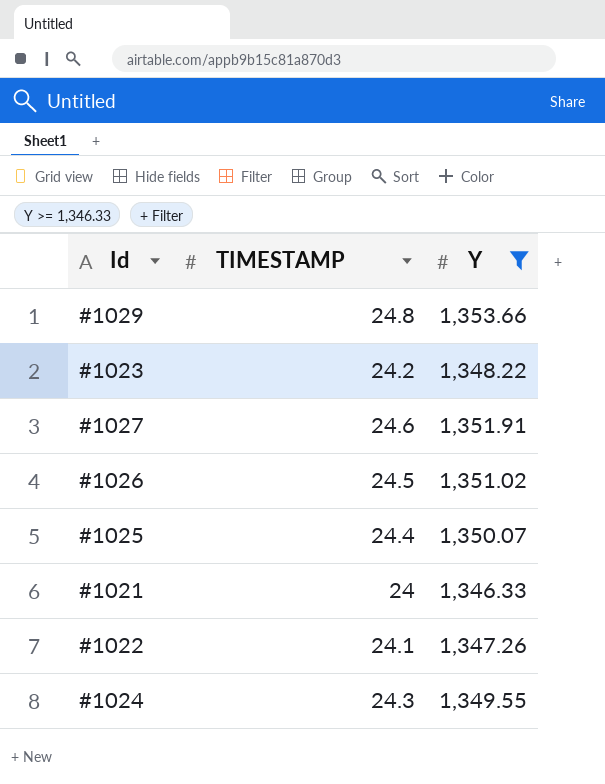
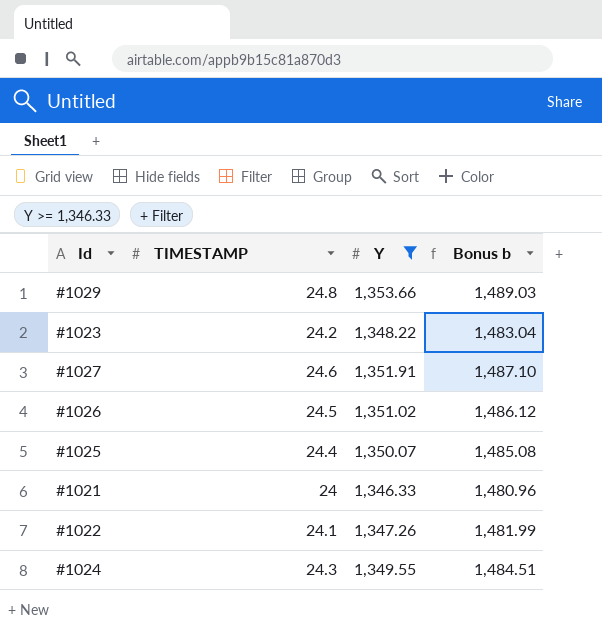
column Bonus b | formula: none -> [Y] * 1.1

